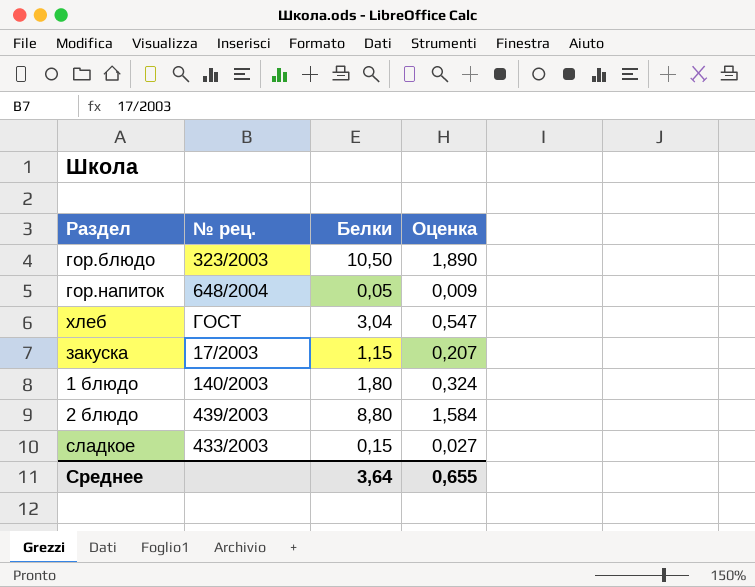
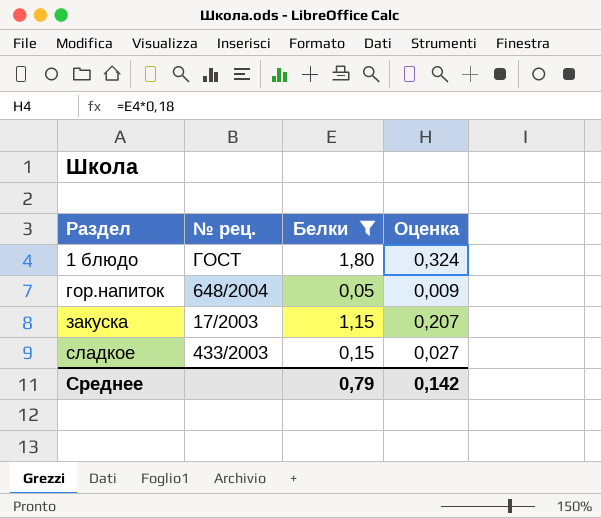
filter: none -> Белки <= 1,80
row order: none -> Раздел ascending
1 блюдо | № рец.: 140/2003 -> ГОСТ
Среднее | Белки: 3,64 -> 0,79
Среднее | Оценка: 0,655 -> 0,142

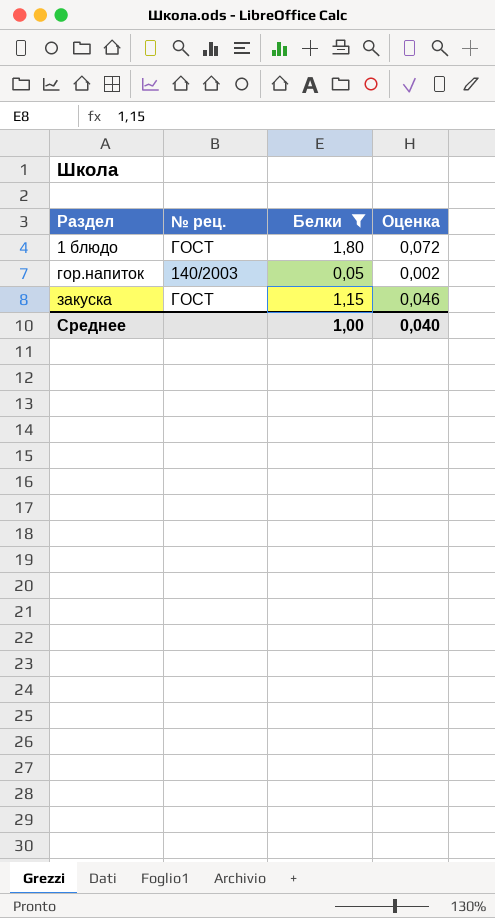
column Оценка | formula: [Белки] * 0,18 -> [Белки] * 0,04
row сладкое: 433/2003 | 0,15 | 0,027 -> none
гор.напиток | № рец.: 648/2004 -> 140/2003
закуска | № рец.: 17/2003 -> ГОСТ
Среднее | Белки: 0,79 -> 1,00
Среднее | Оценка: 0,142 -> 0,040

